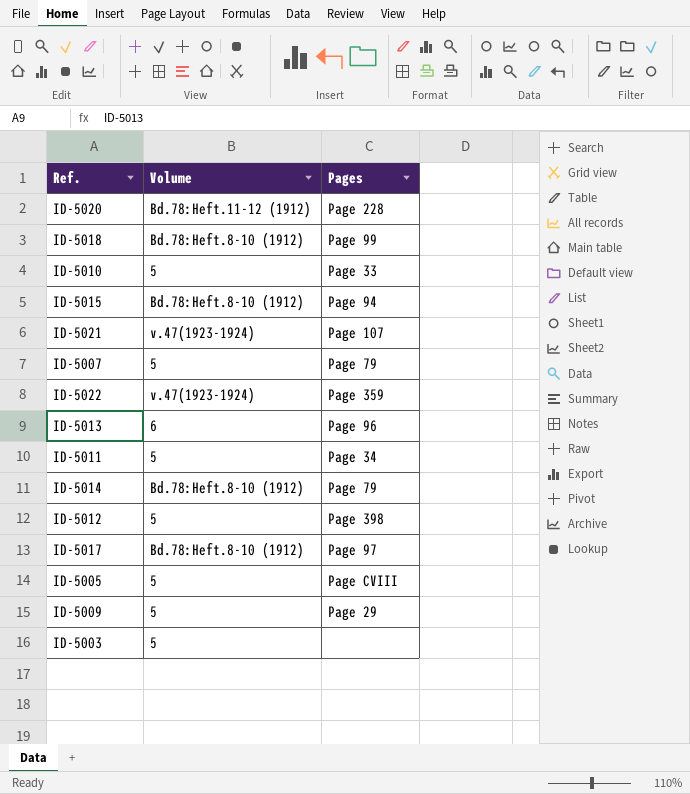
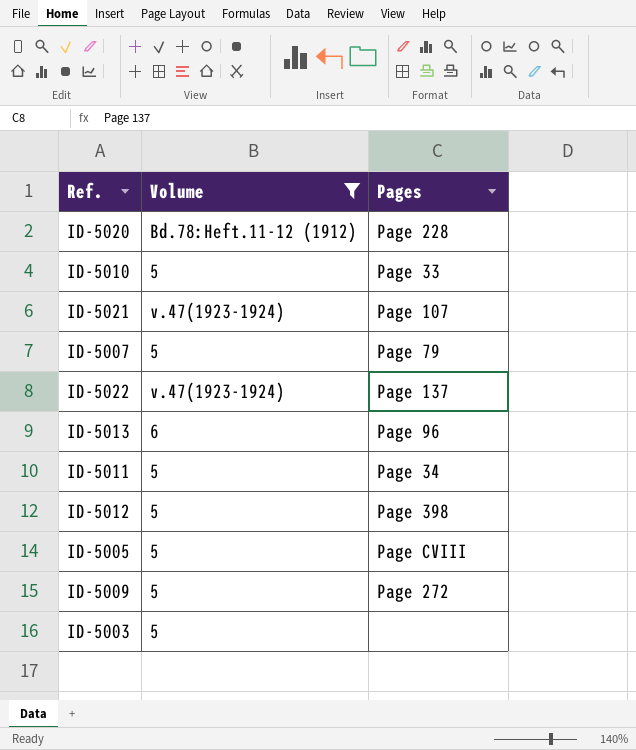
filter: none -> Volume != Bd.78:Heft.8-10 (1912)
ID-5022 | Pages: Page 359 -> Page 137
ID-5009 | Pages: Page 29 -> Page 272

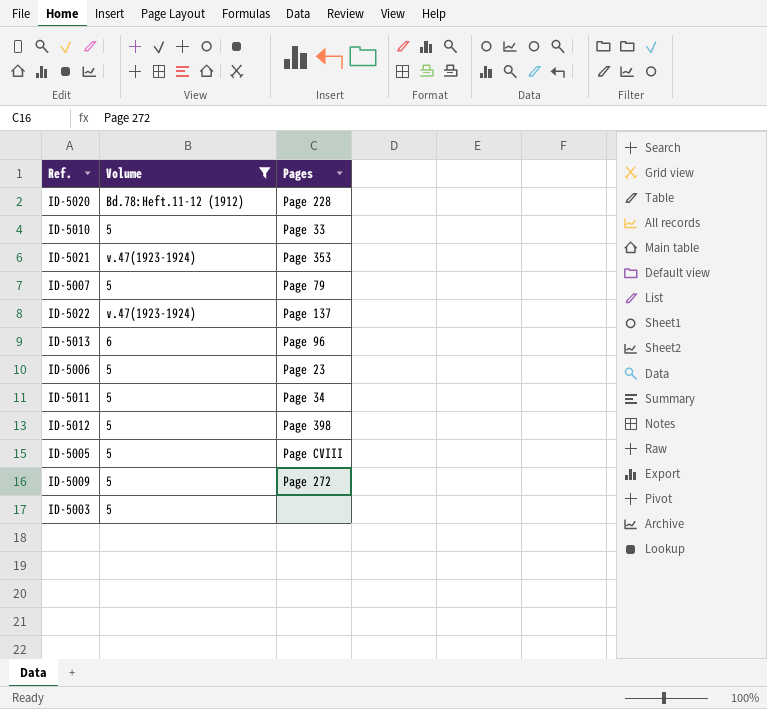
ID-5021 | Pages: Page 107 -> Page 353
row ID-5006: none -> 5 | Page 23

